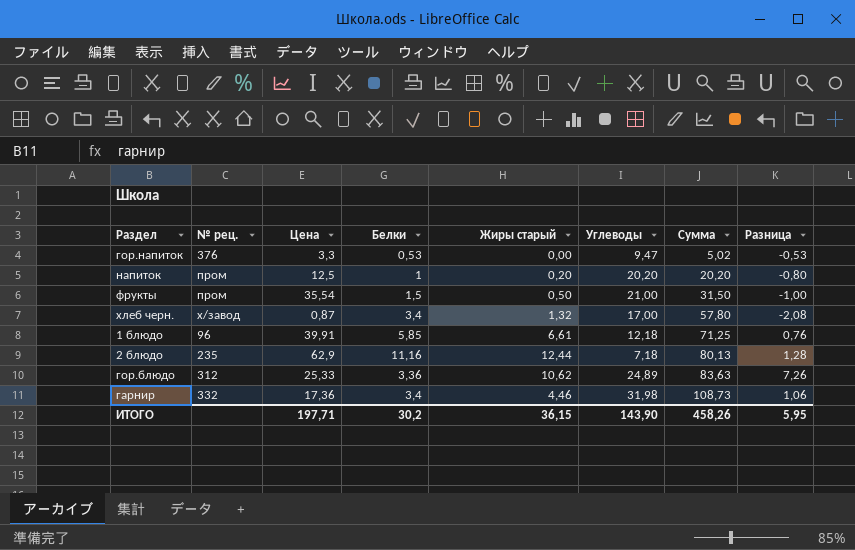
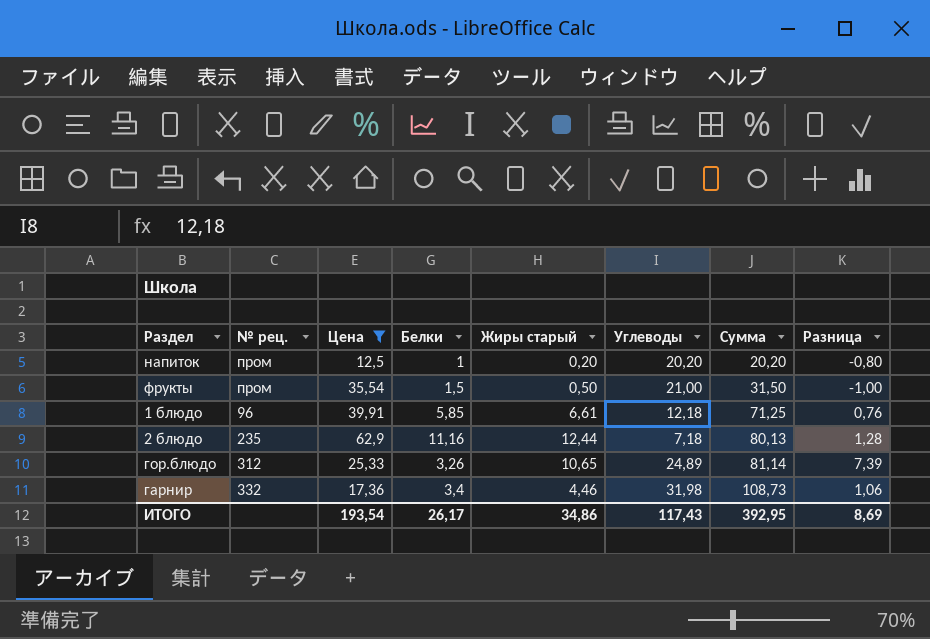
filter: none -> Цена >= 12,5
гор.блюдо | Белки: 3,36 -> 3,26
гор.блюдо | Жиры старый: 10,62 -> 10,65
гор.блюдо | Сумма: 83,63 -> 81,14
гор.блюдо | Разница: 7,26 -> 7,39
ИТОГО | Цена: 197,71 -> 193,54
ИТОГО | Белки: 30,2 -> 26,17
ИТОГО | Жиры старый: 36,15 -> 34,86
ИТОГО | Углеводы: 143,90 -> 117,43
ИТОГО | Сумма: 458,26 -> 392,95
ИТОГО | Разница: 5,95 -> 8,69

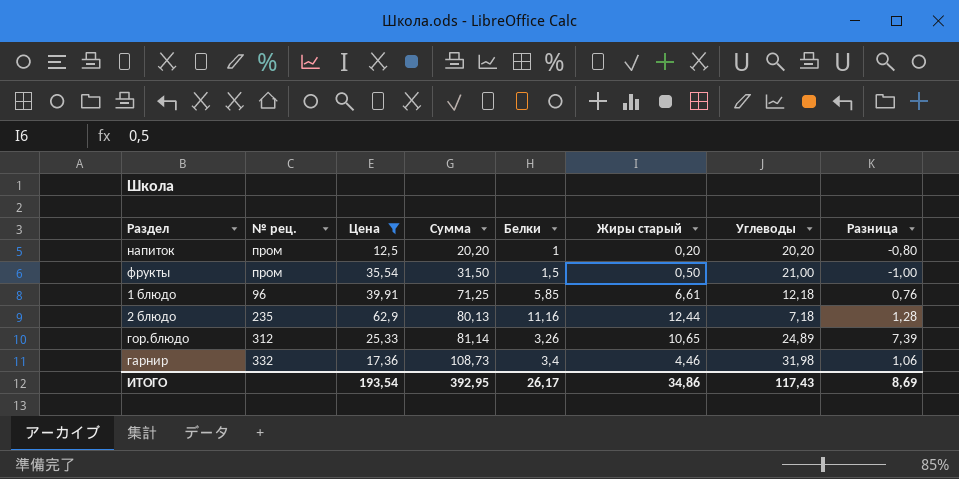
column Сумма | position: 7 -> 4

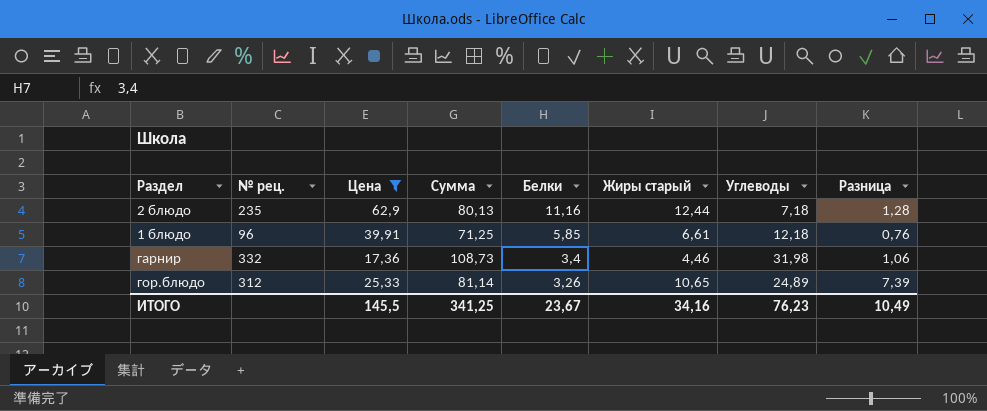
row order: Сумма ascending -> Белки descending
row напиток: пром | 12,5 | 20,20 | 1 | 0,20 | 20,20 | -0,80 -> none
row фрукты: пром | 35,54 | 31,50 | 1,5 | 0,50 | 21,00 | -1,00 -> none
ИТОГО | Цена: 193,54 -> 145,5
ИТОГО | Сумма: 392,95 -> 341,25
ИТОГО | Белки: 26,17 -> 23,67
ИТОГО | Жиры старый: 34,86 -> 34,16
ИТОГО | Углеводы: 117,43 -> 76,23
ИТОГО | Разница: 8,69 -> 10,49

